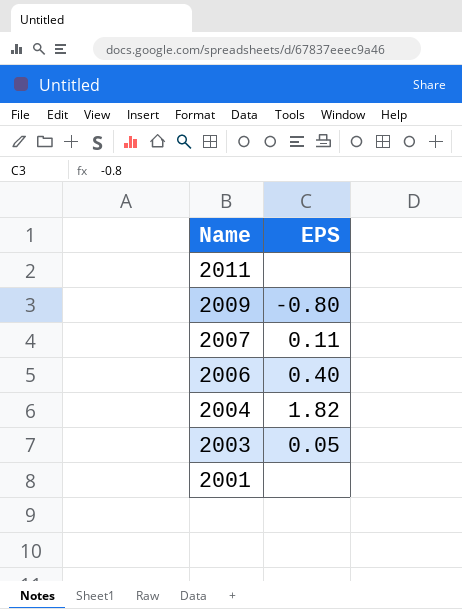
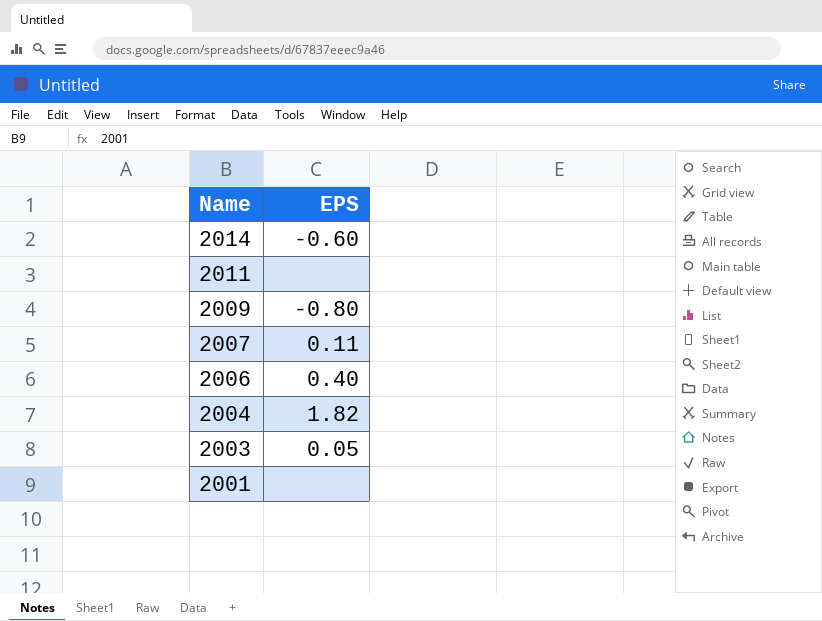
row 2014: none -> -0.60

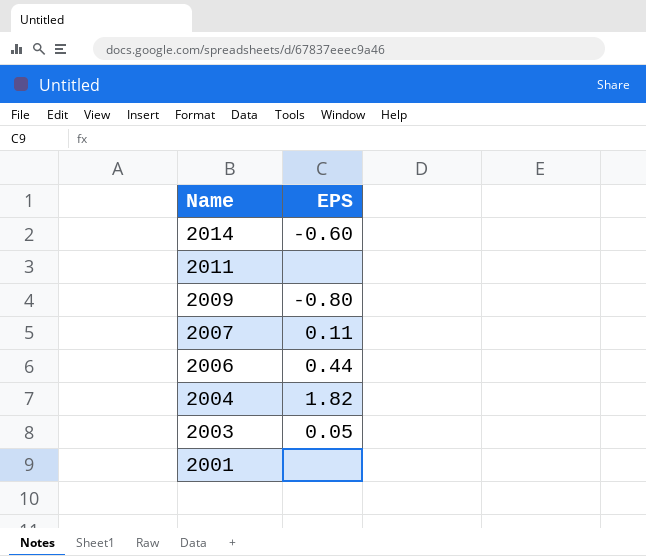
2006 | EPS: 0.40 -> 0.44

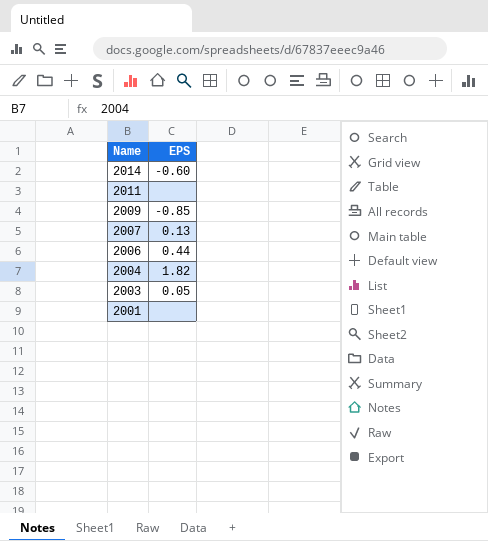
2009 | EPS: -0.80 -> -0.85
2007 | EPS: 0.11 -> 0.13

